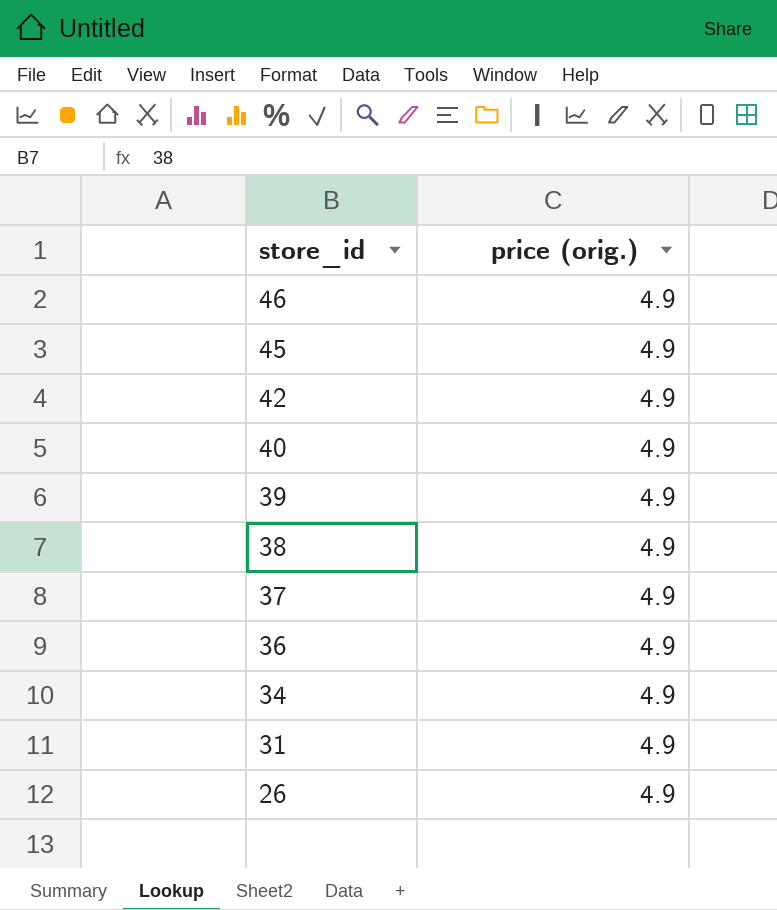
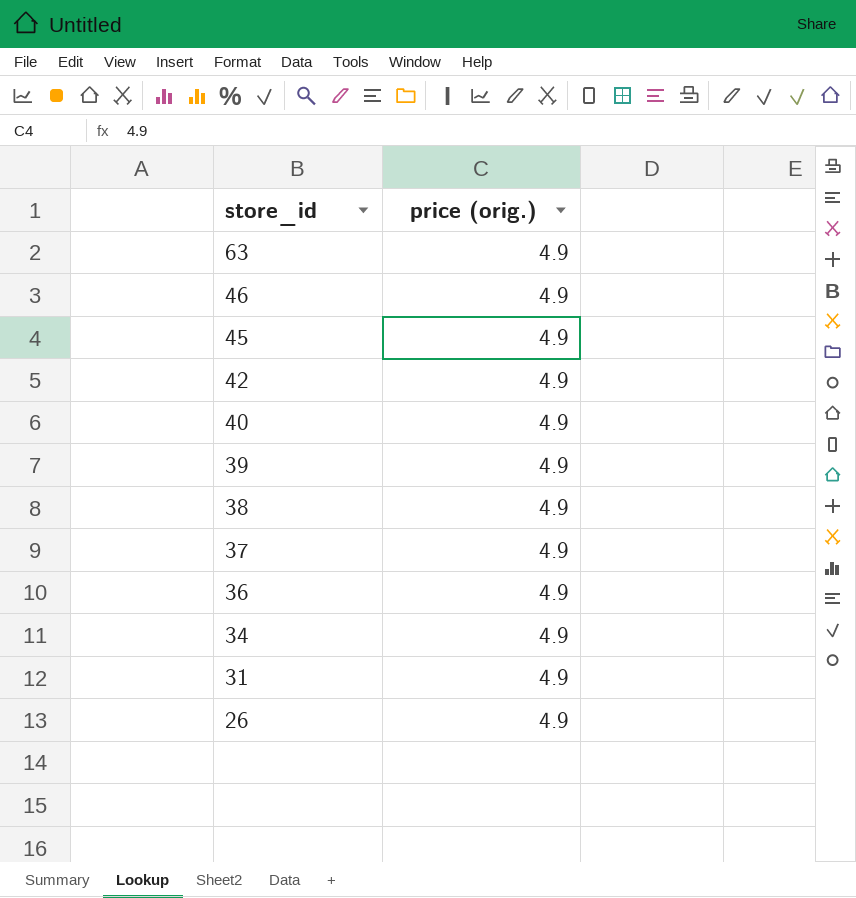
row 63: none -> 4.9

